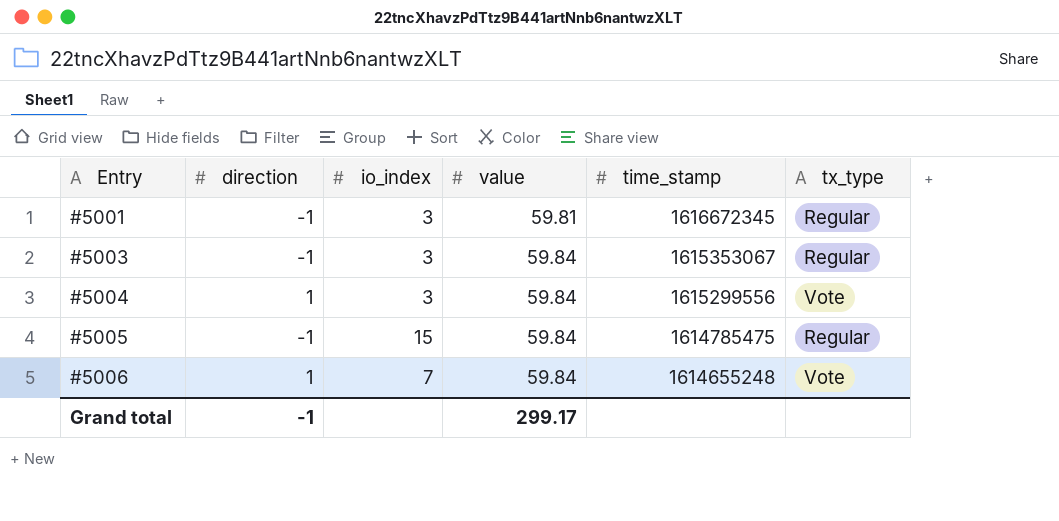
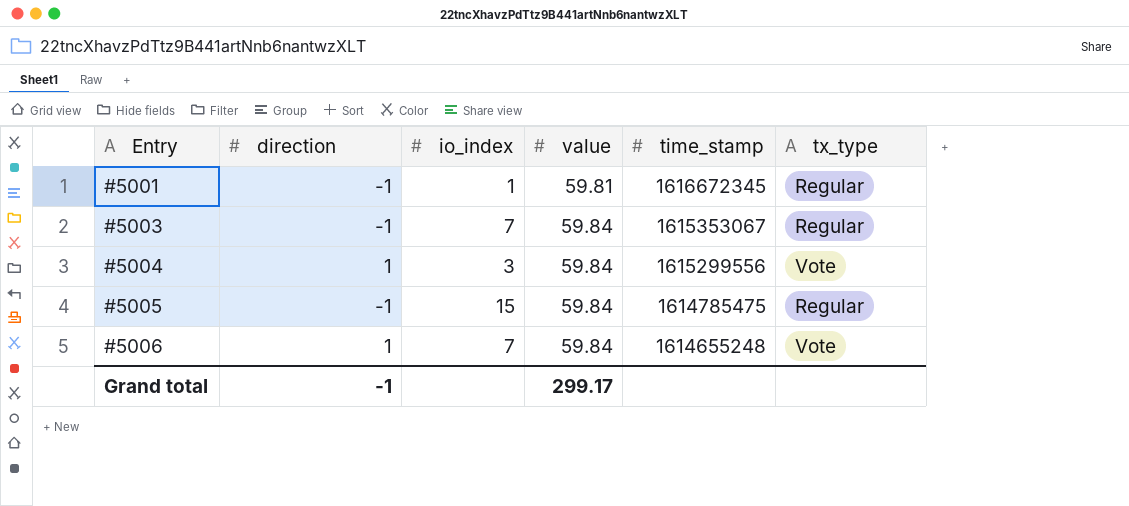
#5001 | io_index: 3 -> 1
#5003 | io_index: 3 -> 7

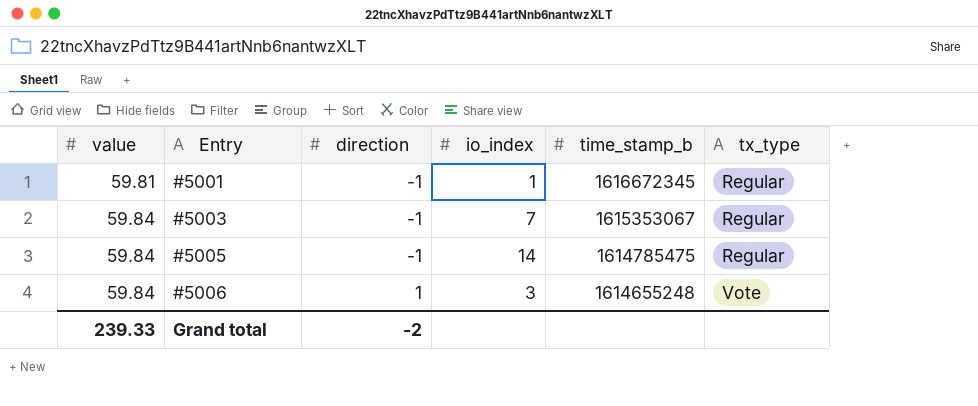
column value | position: 4 -> 1
column name: time_stamp -> time_stamp_b
row #5004: 1 | 3 | 59.84 | 1615299556 | Vote -> none
#5005 | io_index: 15 -> 14
#5006 | io_index: 7 -> 3
Grand total | value: 299.17 -> 239.33
Grand total | direction: -1 -> -2

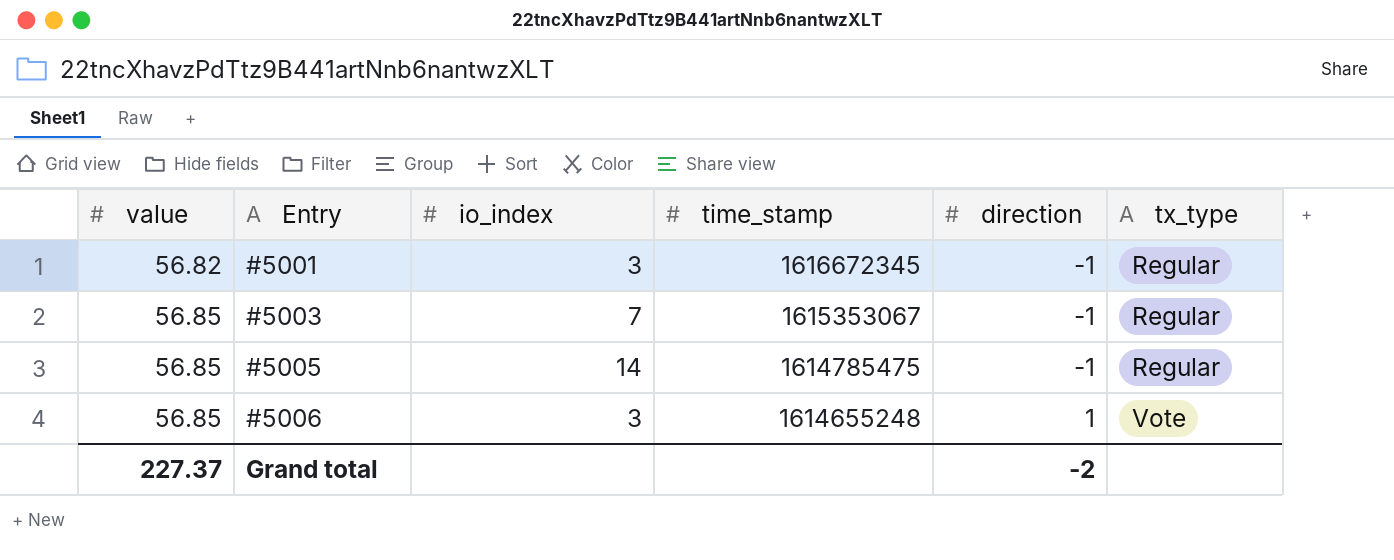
column name: time_stamp_b -> time_stamp
column direction | position: 3 -> 5
#5001 | value: 59.81 -> 56.82
#5001 | io_index: 1 -> 3
#5003 | value: 59.84 -> 56.85
#5005 | value: 59.84 -> 56.85
#5006 | value: 59.84 -> 56.85
Grand total | value: 239.33 -> 227.37

